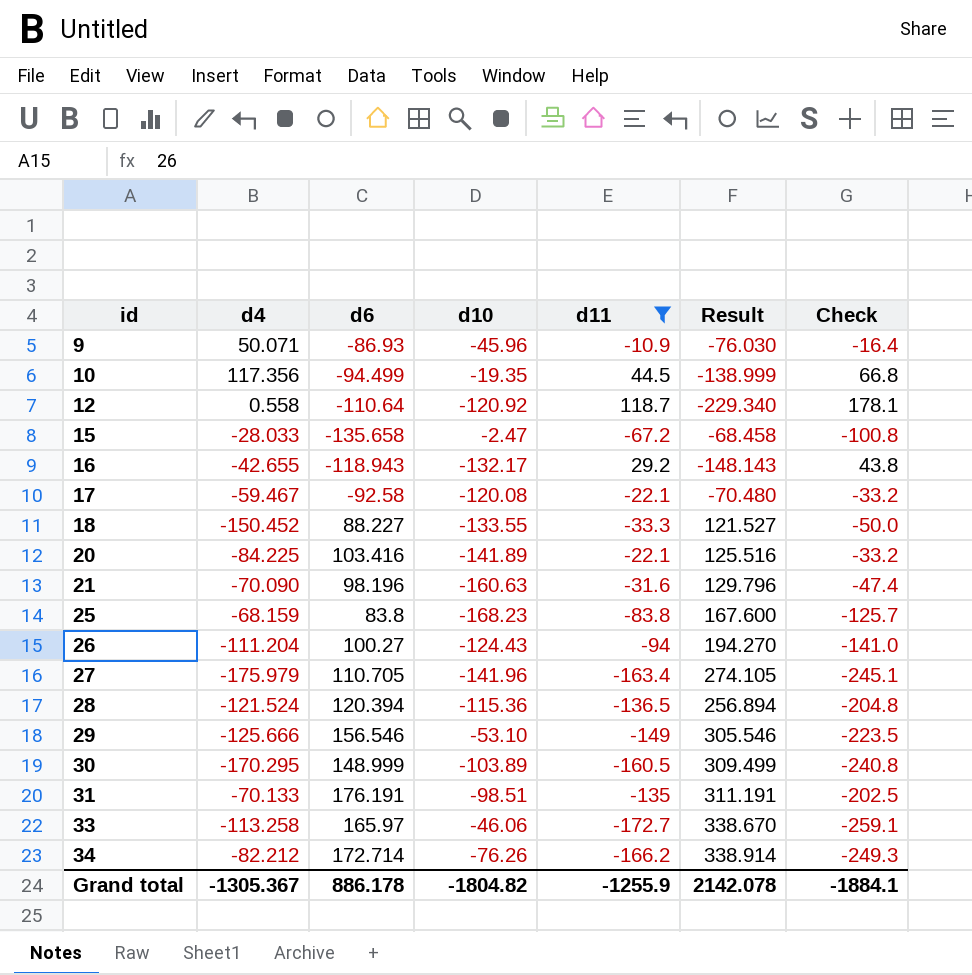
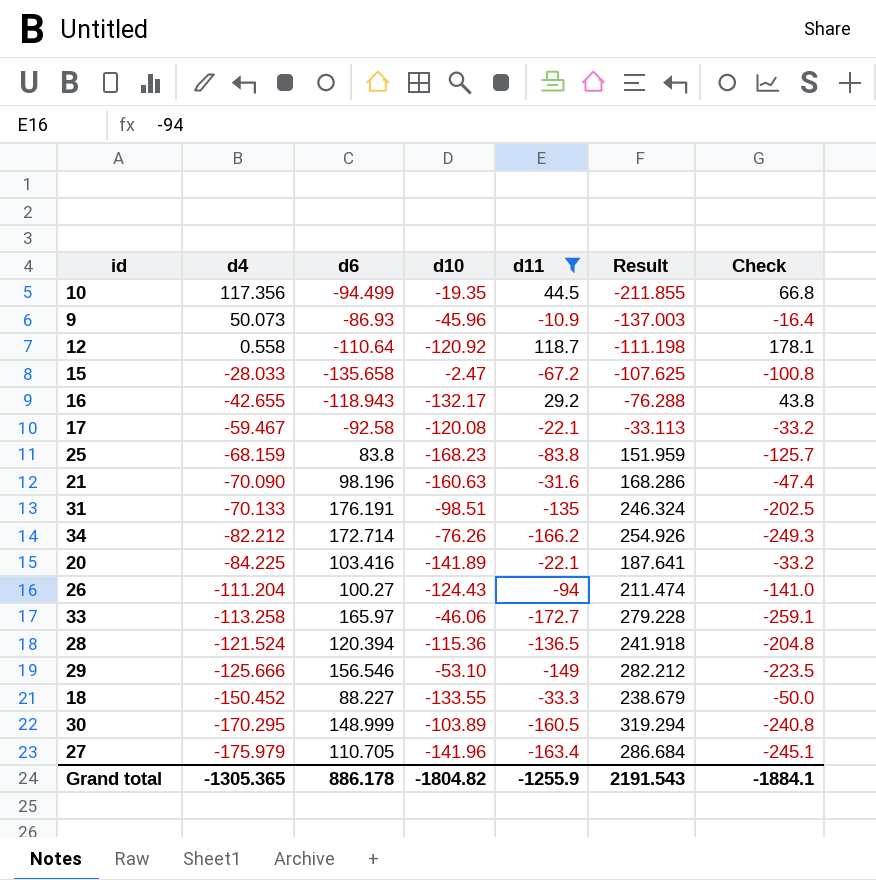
row order: id ascending -> d4 descending
column Result | formula: [d6] - [d11] -> [d6] - [d4]
9 | d4: 50.071 -> 50.073
Grand total | d4: -1305.367 -> -1305.365
Grand total | Result: 2142.078 -> 2191.543

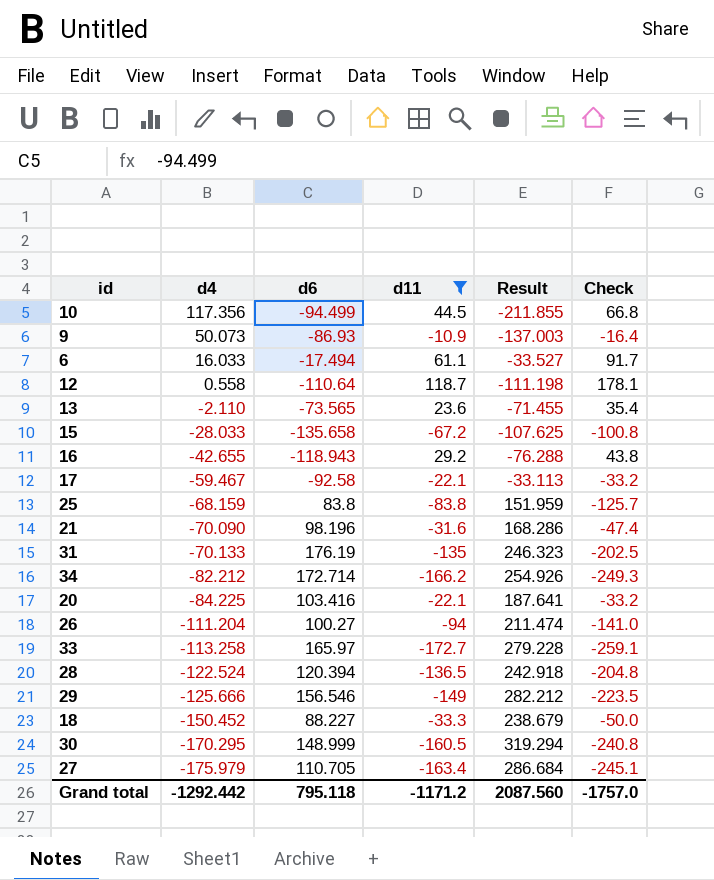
column d10 | position: 4 -> none
row 6: none -> 16.033 | -17.494 | 61.1 | -33.527 | 91.7
row 13: none -> -2.110 | -73.565 | 23.6 | -71.455 | 35.4
31 | d6: 176.191 -> 176.19
31 | Result: 246.324 -> 246.323
28 | d4: -121.524 -> -122.524
28 | Result: 241.918 -> 242.918
Grand total | d4: -1305.365 -> -1292.442
Grand total | d6: 886.178 -> 795.118
Grand total | d11: -1255.9 -> -1171.2
Grand total | Result: 2191.543 -> 2087.560
Grand total | Check: -1884.1 -> -1757.0

